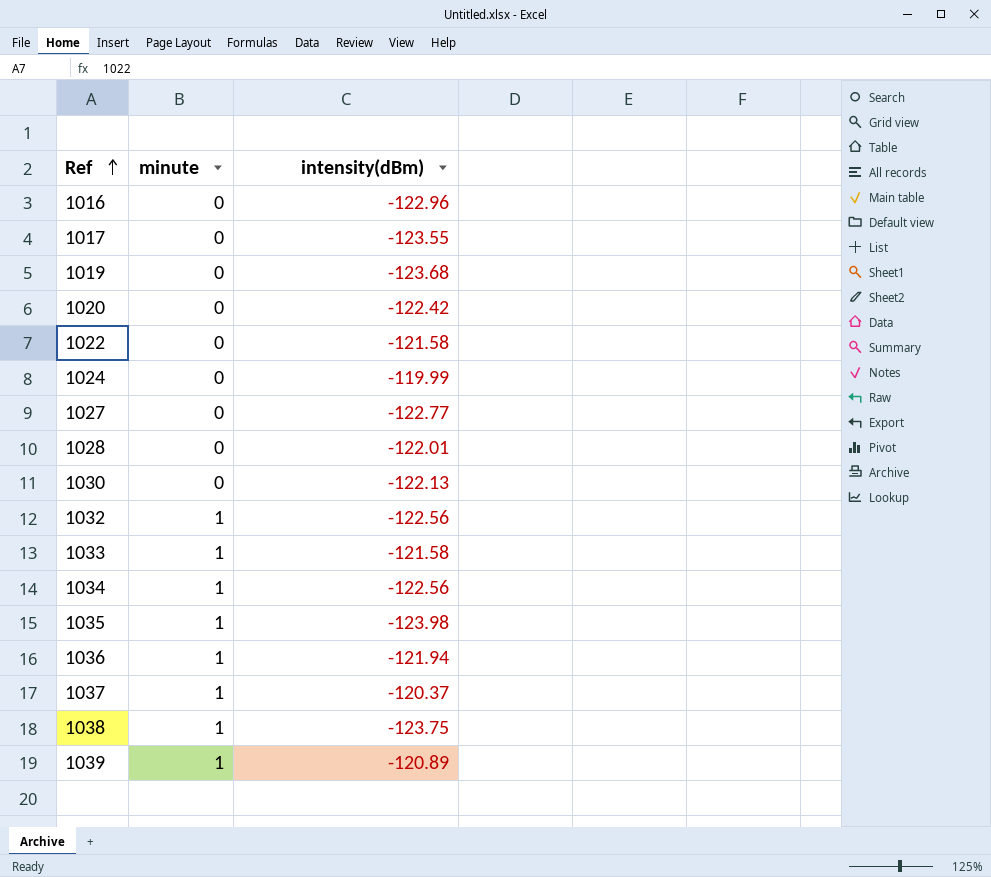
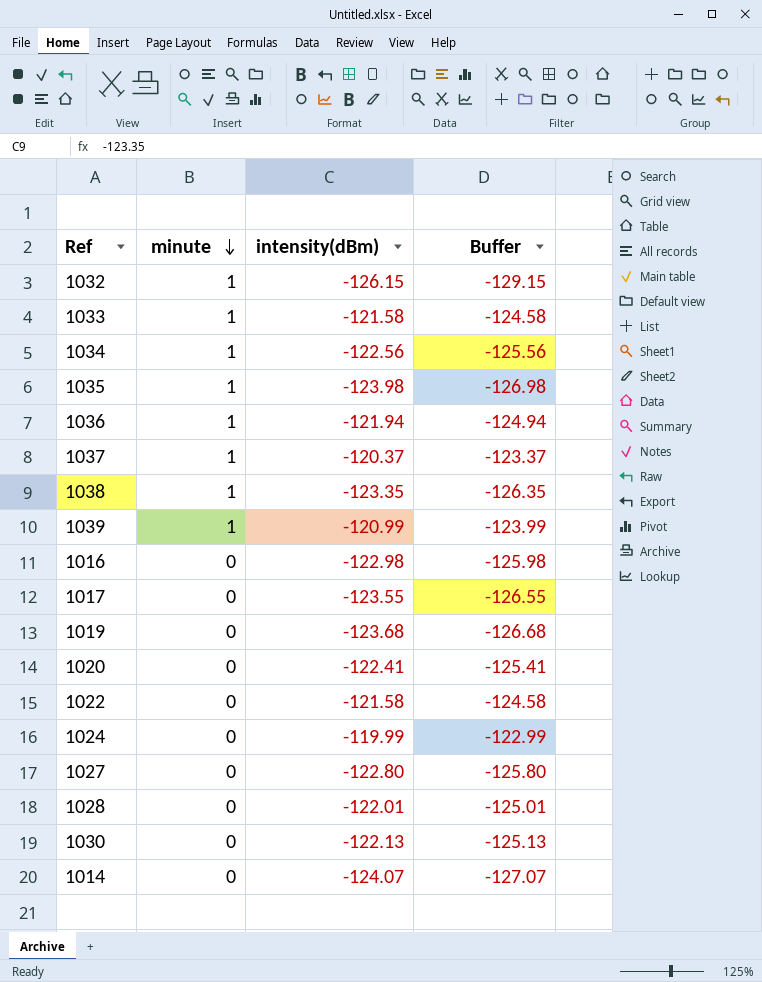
row order: Ref ascending -> minute descending
column Buffer | formula: none -> [intensity(dBm)] - 3
1032 | intensity(dBm): -122.56 -> -126.15
1038 | intensity(dBm): -123.75 -> -123.35
1039 | intensity(dBm): -120.89 -> -120.99
1016 | intensity(dBm): -122.96 -> -122.98
1020 | intensity(dBm): -122.42 -> -122.41
1027 | intensity(dBm): -122.77 -> -122.80
row 1014: none -> 0 | -124.07 | -127.07

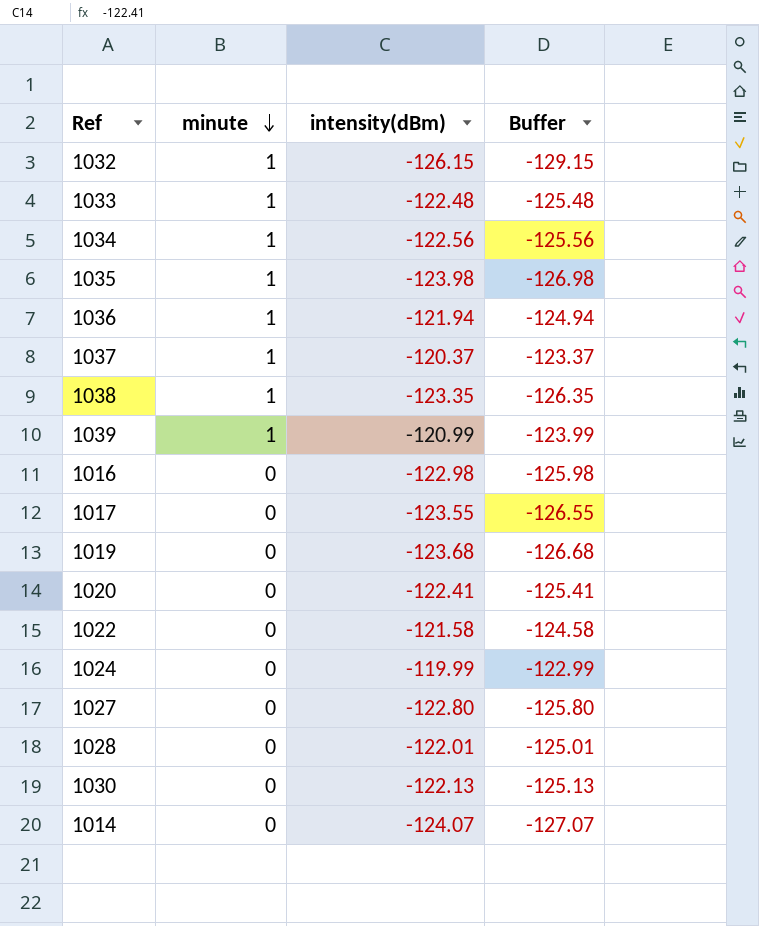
1033 | intensity(dBm): -121.58 -> -122.48
1033 | Buffer: -124.58 -> -125.48

